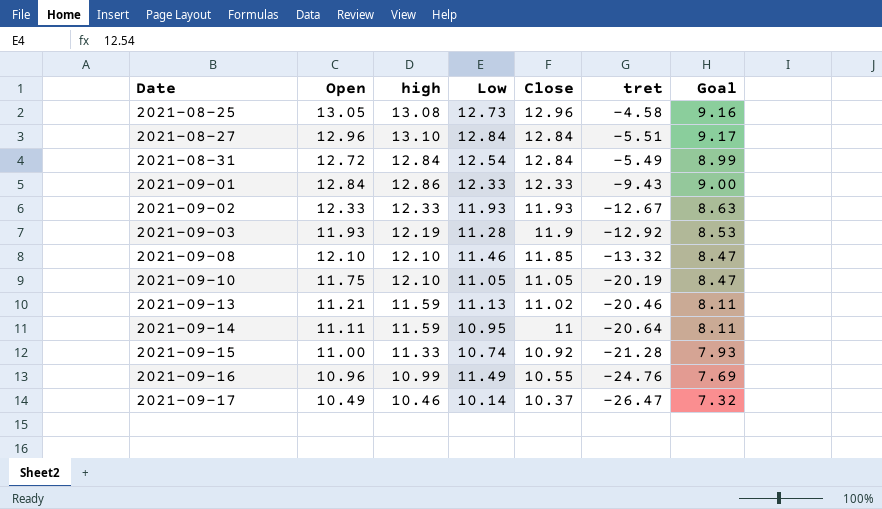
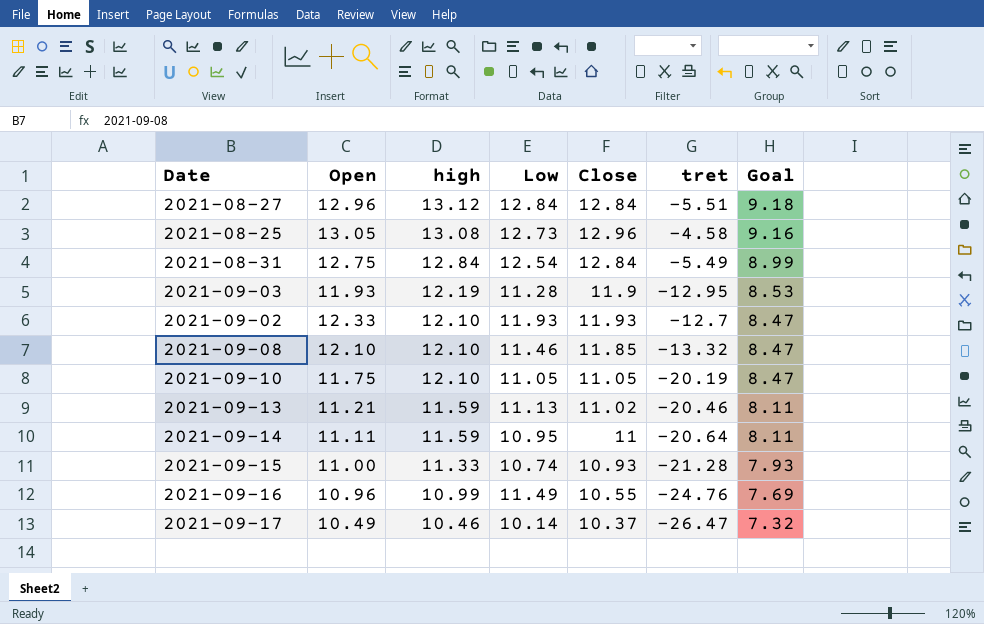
row order: Date ascending -> high descending
row 2021-09-01: 12.84 | 12.86 | 12.33 | 12.33 | -9.43 | 9.00 -> none
2021-08-27 | high: 13.10 -> 13.12
2021-08-27 | Goal: 9.17 -> 9.18
2021-08-31 | Open: 12.72 -> 12.75
2021-09-03 | tret: -12.92 -> -12.95
2021-09-02 | high: 12.33 -> 12.10
2021-09-02 | tret: -12.67 -> -12.7
2021-09-02 | Goal: 8.63 -> 8.47
2021-09-15 | Close: 10.92 -> 10.93

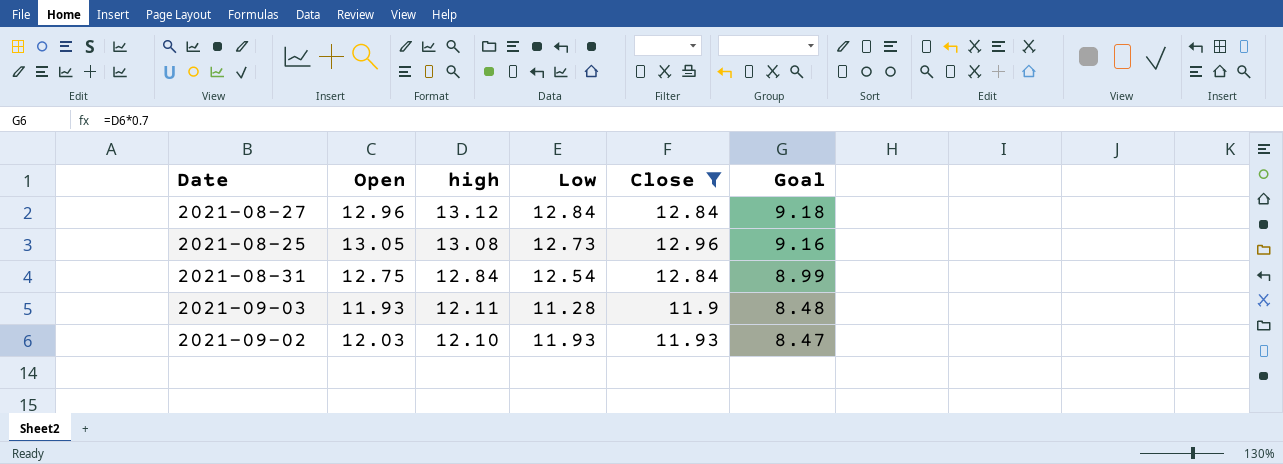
filter: none -> Close >= 11.9
column tret | position: 6 -> none
2021-09-03 | high: 12.19 -> 12.11
2021-09-03 | Goal: 8.53 -> 8.48
2021-09-02 | Open: 12.33 -> 12.03

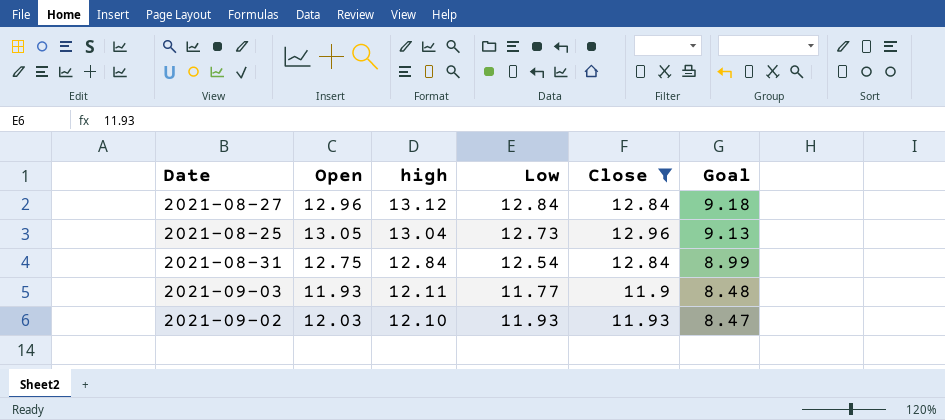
2021-08-25 | high: 13.08 -> 13.04
2021-08-25 | Goal: 9.16 -> 9.13
2021-09-03 | Low: 11.28 -> 11.77

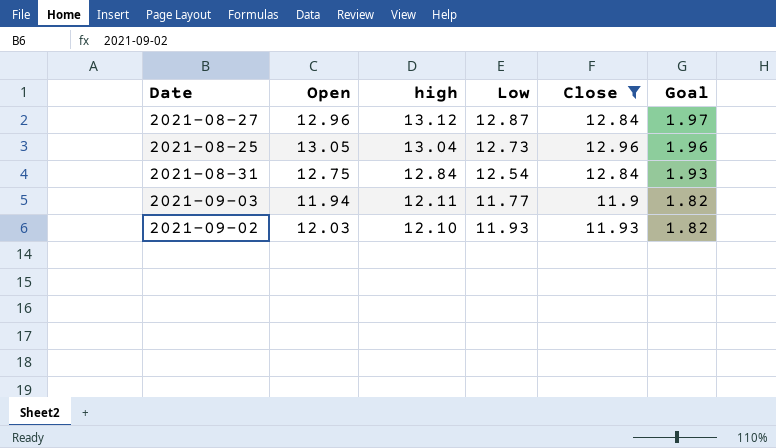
column Goal | formula: [high] * 0.7 -> [high] * 0.15
2021-08-27 | Low: 12.84 -> 12.87
2021-09-03 | Open: 11.93 -> 11.94

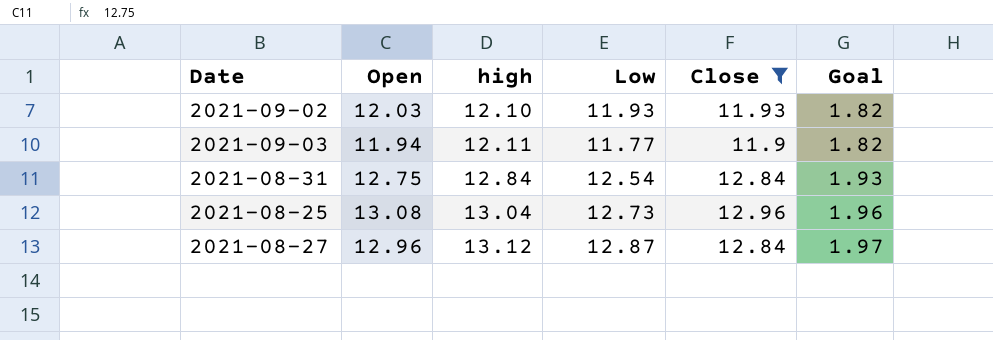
row order: high descending -> high ascending
2021-08-25 | Open: 13.05 -> 13.08

